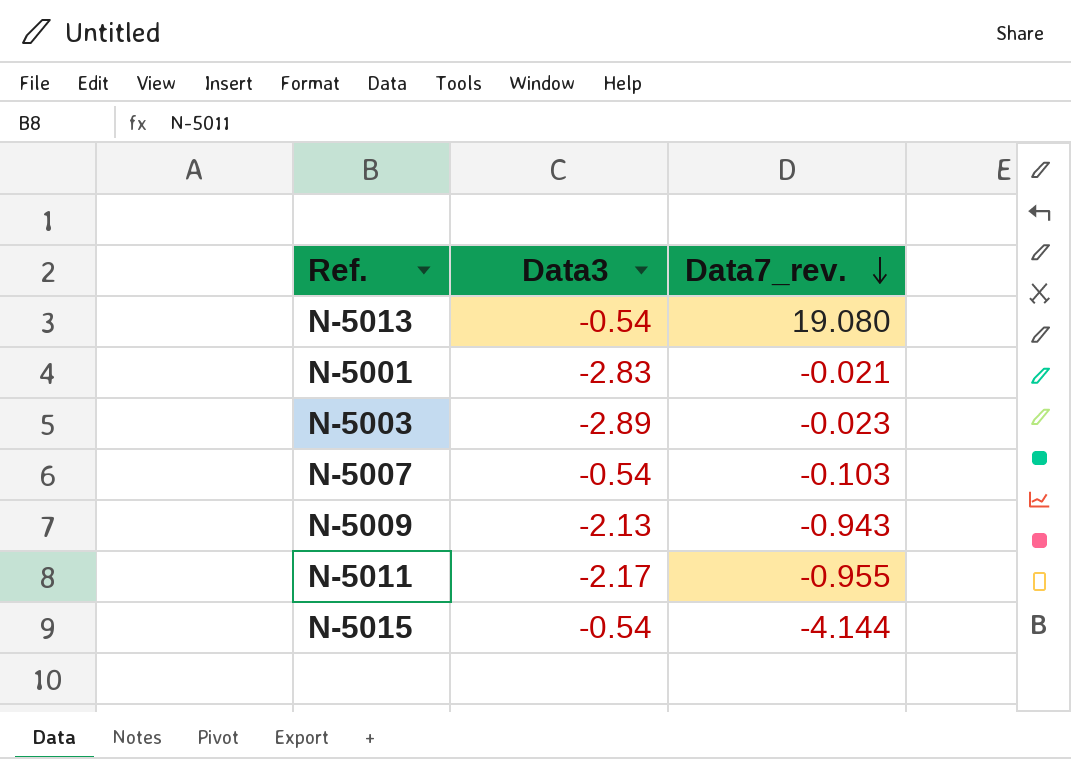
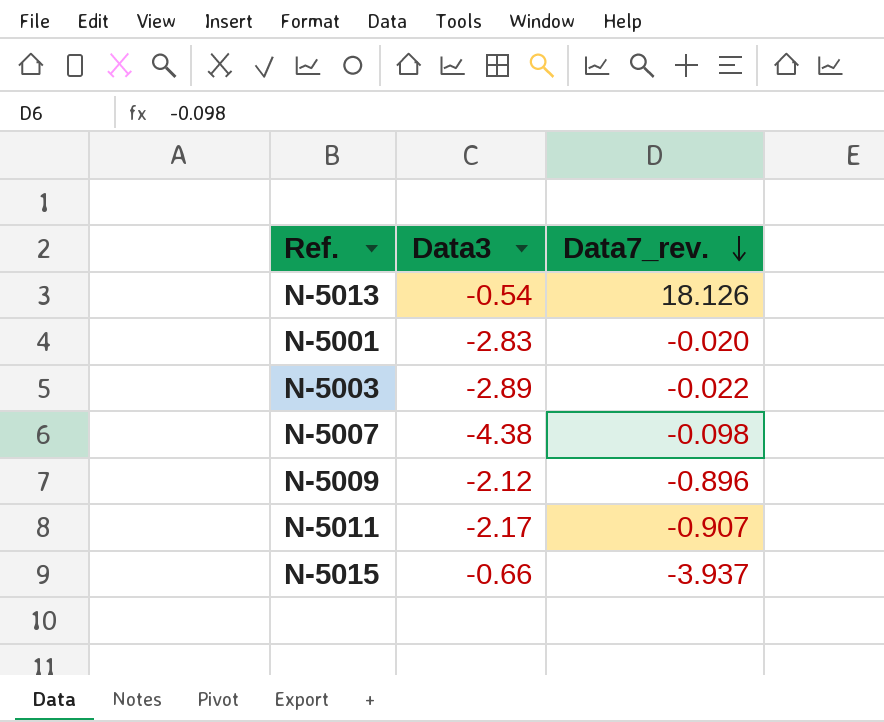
N-5013 | Data7_rev.: 19.080 -> 18.126
N-5001 | Data7_rev.: -0.021 -> -0.020
N-5003 | Data7_rev.: -0.023 -> -0.022
N-5007 | Data3: -0.54 -> -4.38
N-5007 | Data7_rev.: -0.103 -> -0.098
N-5009 | Data3: -2.13 -> -2.12
N-5009 | Data7_rev.: -0.943 -> -0.896
N-5011 | Data7_rev.: -0.955 -> -0.907
N-5015 | Data3: -0.54 -> -0.66
N-5015 | Data7_rev.: -4.144 -> -3.937

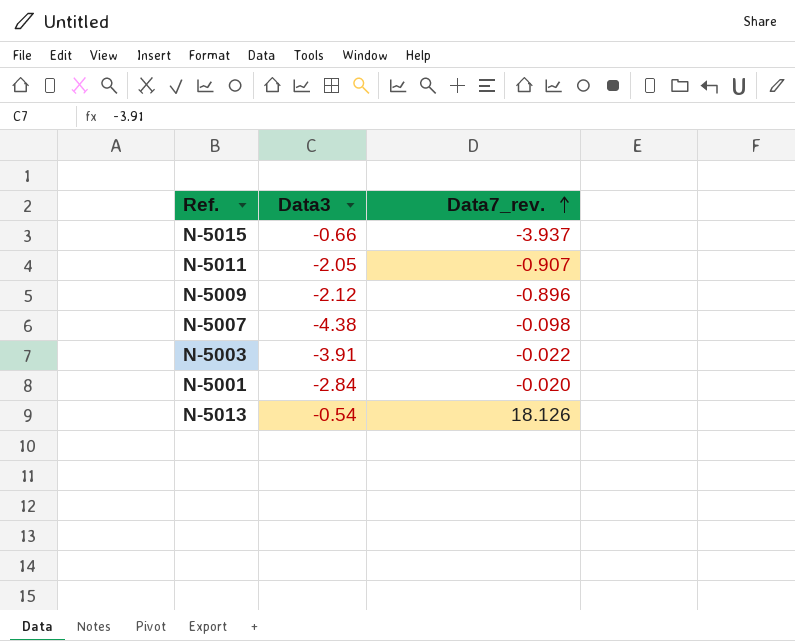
row order: Data7_rev. descending -> Data7_rev. ascending
N-5011 | Data3: -2.17 -> -2.05
N-5003 | Data3: -2.89 -> -3.91
N-5001 | Data3: -2.83 -> -2.84

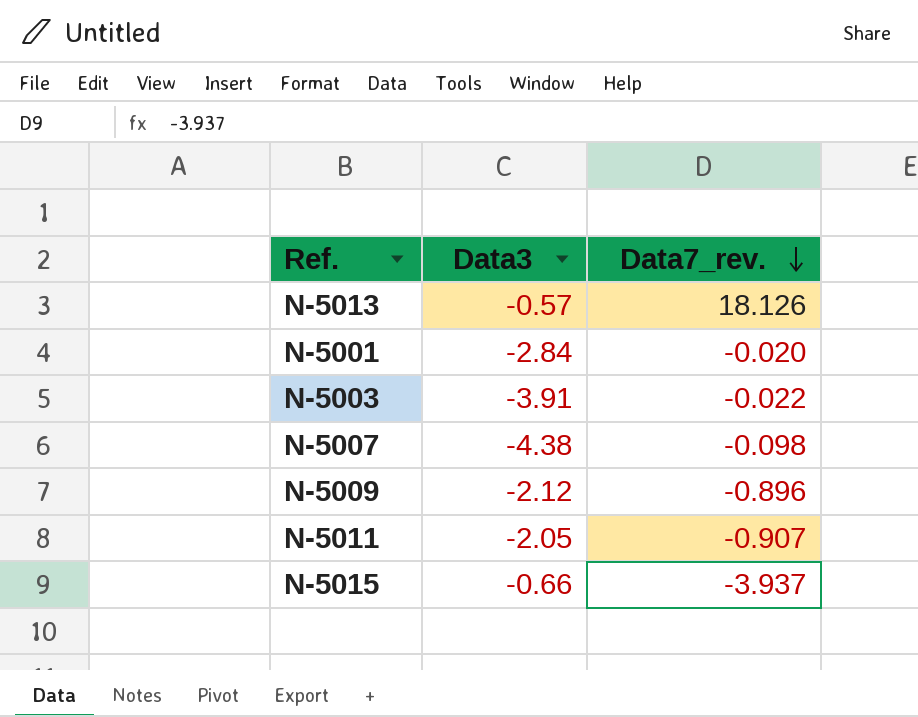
row order: Data7_rev. ascending -> Data7_rev. descending
N-5013 | Data3: -0.54 -> -0.57

